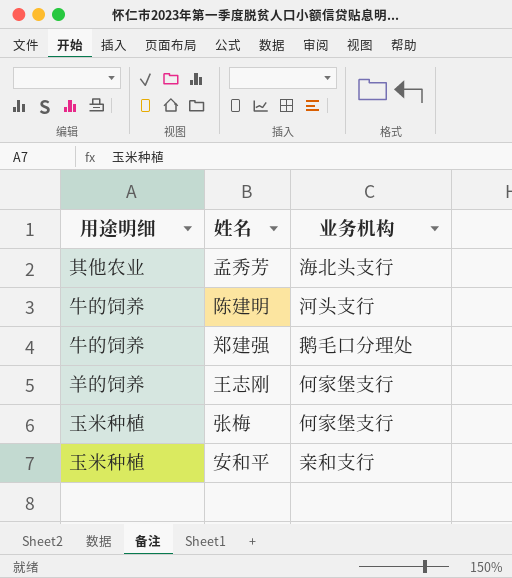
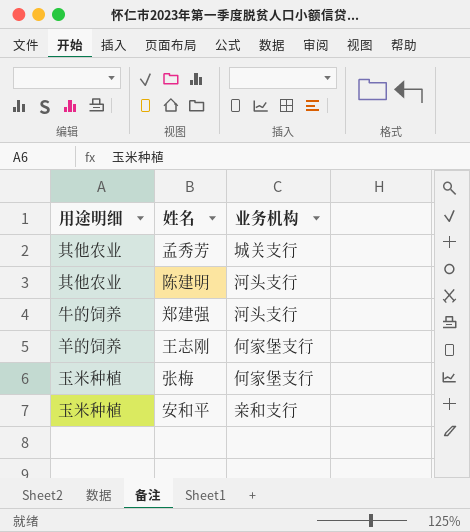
孟秀芳 | 业务机构: 海北头支行 -> 城关支行
陈建明 | 用途明细: 牛的饲养 -> 其他农业
郑建强 | 业务机构: 鹅毛口分理处 -> 河头支行

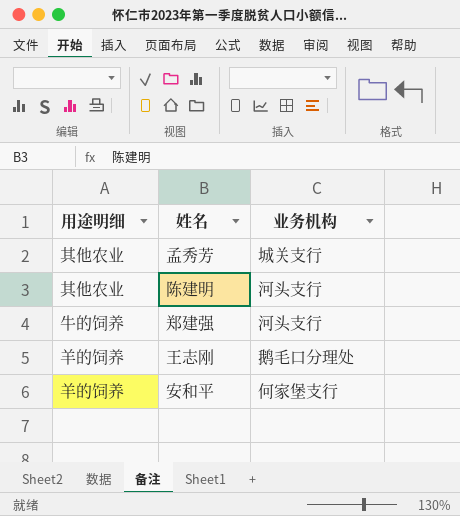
row 张梅: 玉米种植 | 何家堡支行 -> none
王志刚 | 业务机构: 何家堡支行 -> 鹅毛口分理处
安和平 | 用途明细: 玉米种植 -> 羊的饲养
安和平 | 业务机构: 亲和支行 -> 何家堡支行

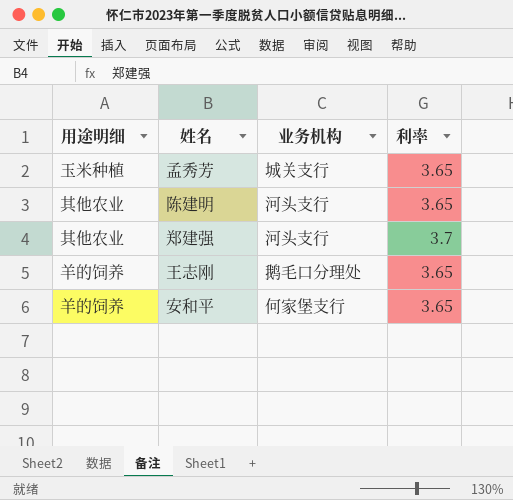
column 利率 | position: none -> 4
孟秀芳 | 用途明细: 其他农业 -> 玉米种植
郑建强 | 用途明细: 牛的饲养 -> 其他农业

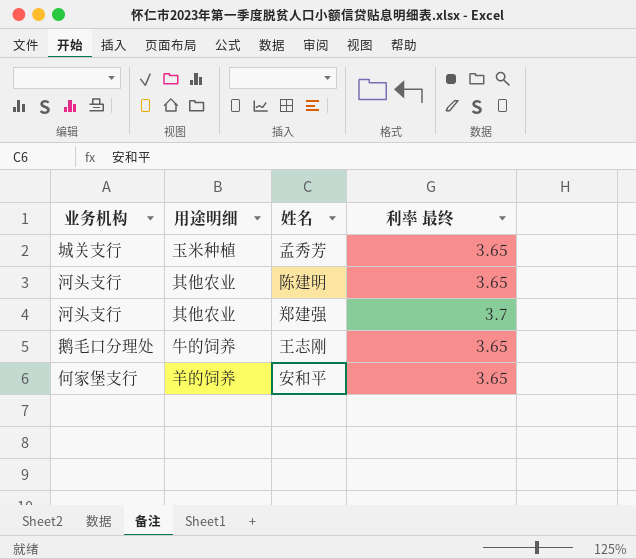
column 业务机构 | position: 3 -> 1
column name: 利率 -> 利率 最终
王志刚 | 用途明细: 羊的饲养 -> 牛的饲养

